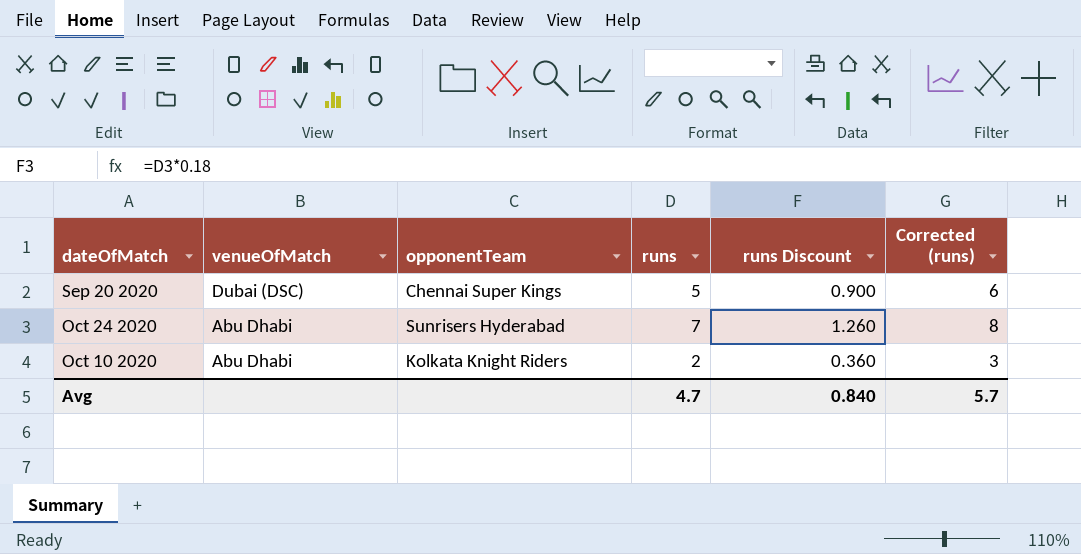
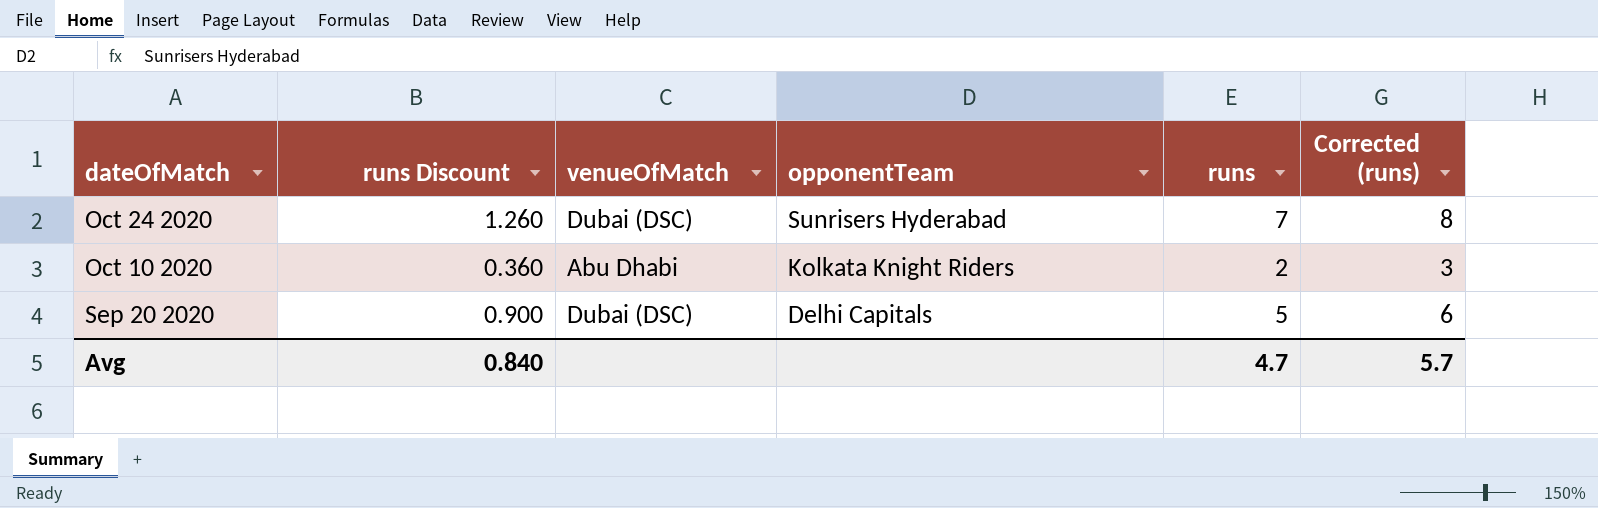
row order: venueOfMatch descending -> dateOfMatch descending
column runs Discount | position: 5 -> 2
Oct 24 2020 | venueOfMatch: Abu Dhabi -> Dubai (DSC)
Sep 20 2020 | opponentTeam: Chennai Super Kings -> Delhi Capitals

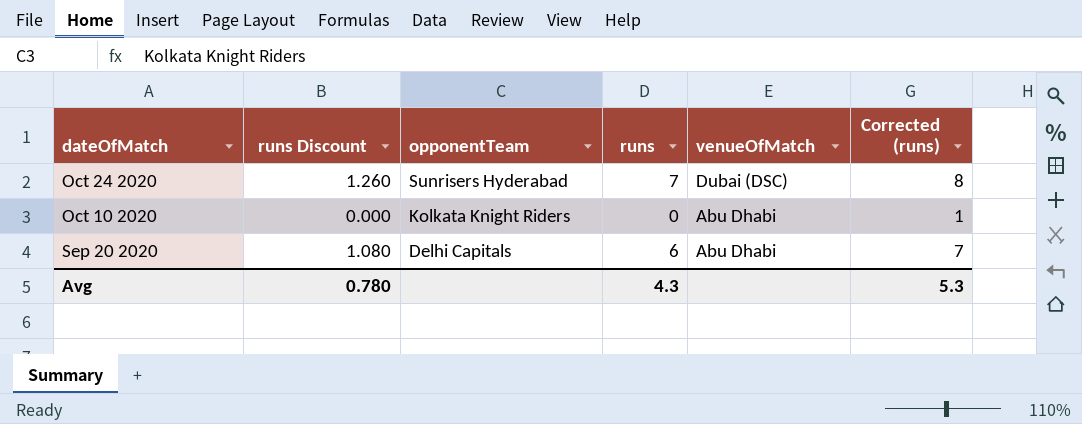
column venueOfMatch | position: 3 -> 5
Oct 10 2020 | runs Discount: 0.360 -> 0.000
Oct 10 2020 | runs: 2 -> 0
Oct 10 2020 | Corrected (runs): 3 -> 1
Sep 20 2020 | runs Discount: 0.900 -> 1.080
Sep 20 2020 | runs: 5 -> 6
Sep 20 2020 | venueOfMatch: Dubai (DSC) -> Abu Dhabi
Sep 20 2020 | Corrected (runs): 6 -> 7
Avg | runs Discount: 0.840 -> 0.780
Avg | runs: 4.7 -> 4.3
Avg | Corrected (runs): 5.7 -> 5.3

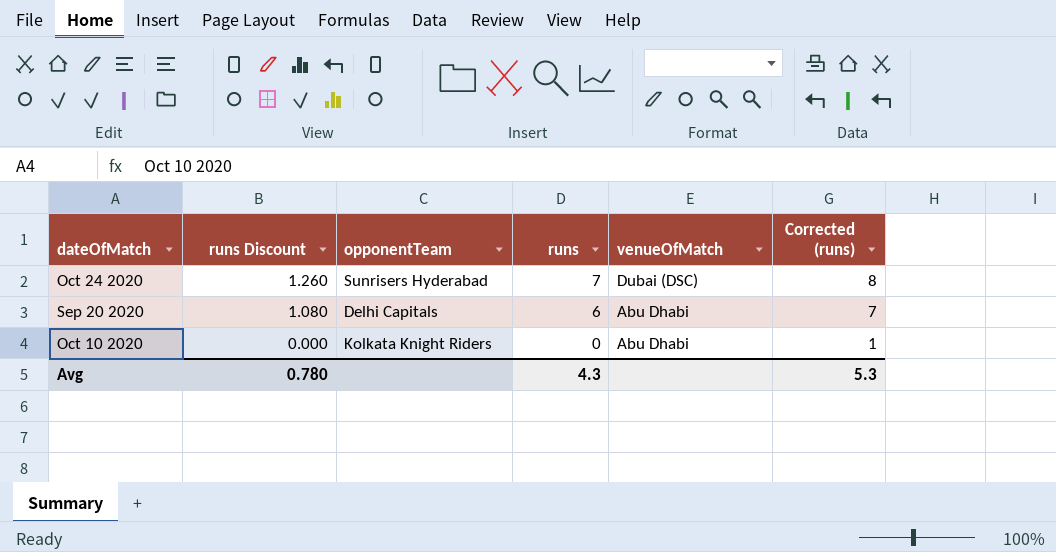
row order: dateOfMatch descending -> runs Discount descending

